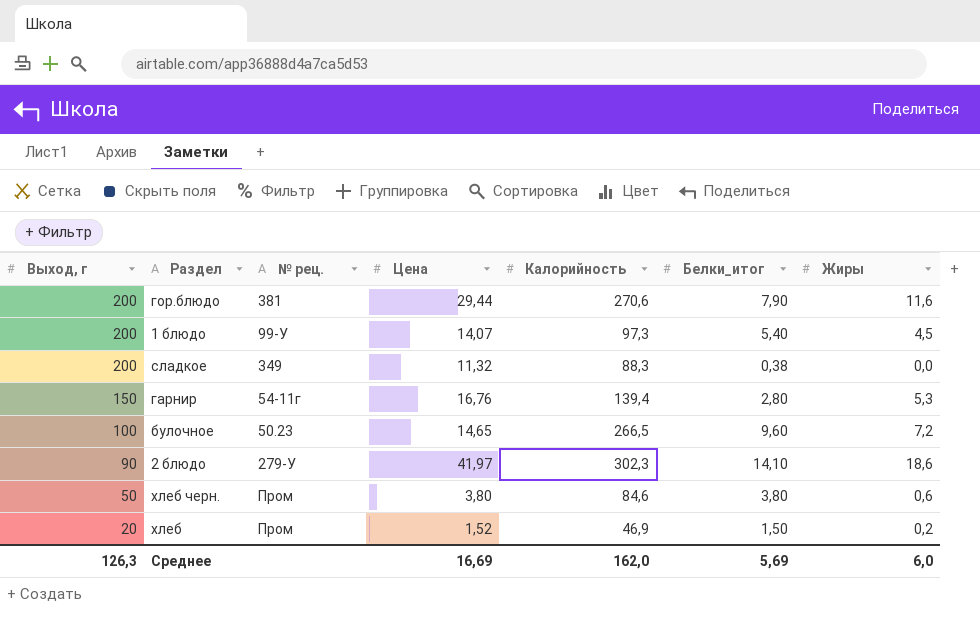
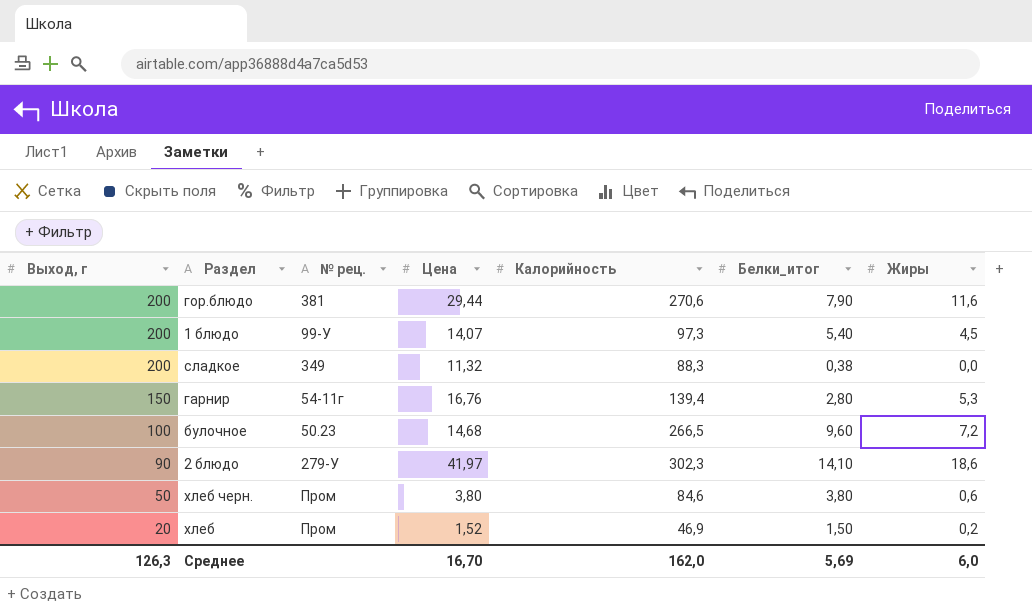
булочное | Цена: 14,65 -> 14,68
Среднее | Цена: 16,69 -> 16,70

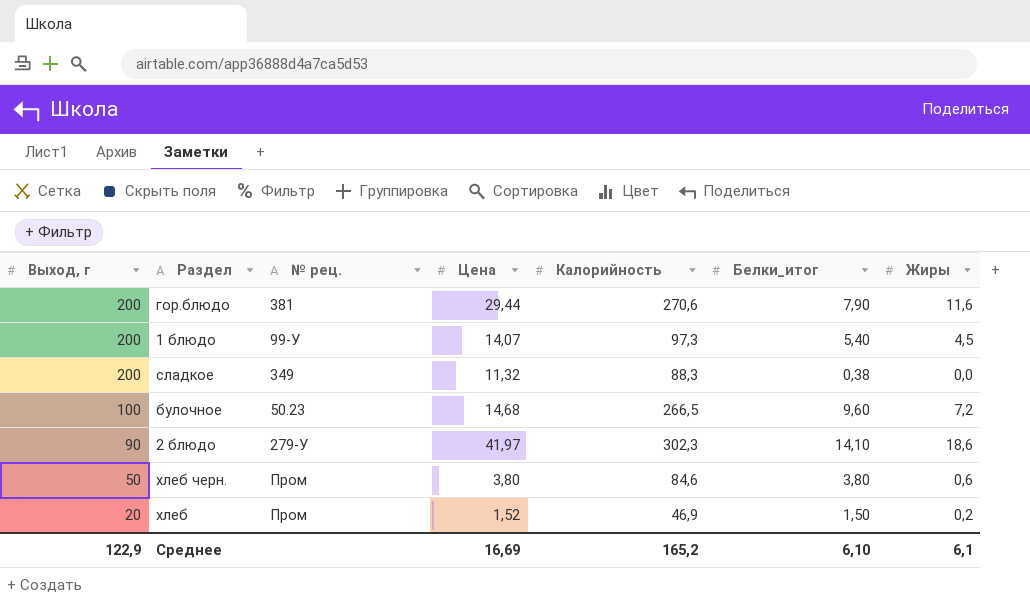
row гарнир: 150 | 54-11г | 16,76 | 139,4 | 2,80 | 5,3 -> none
Среднее | Выход, г: 126,3 -> 122,9
Среднее | Цена: 16,70 -> 16,69
Среднее | Калорийность: 162,0 -> 165,2
Среднее | Белки_итог: 5,69 -> 6,10
Среднее | Жиры: 6,0 -> 6,1

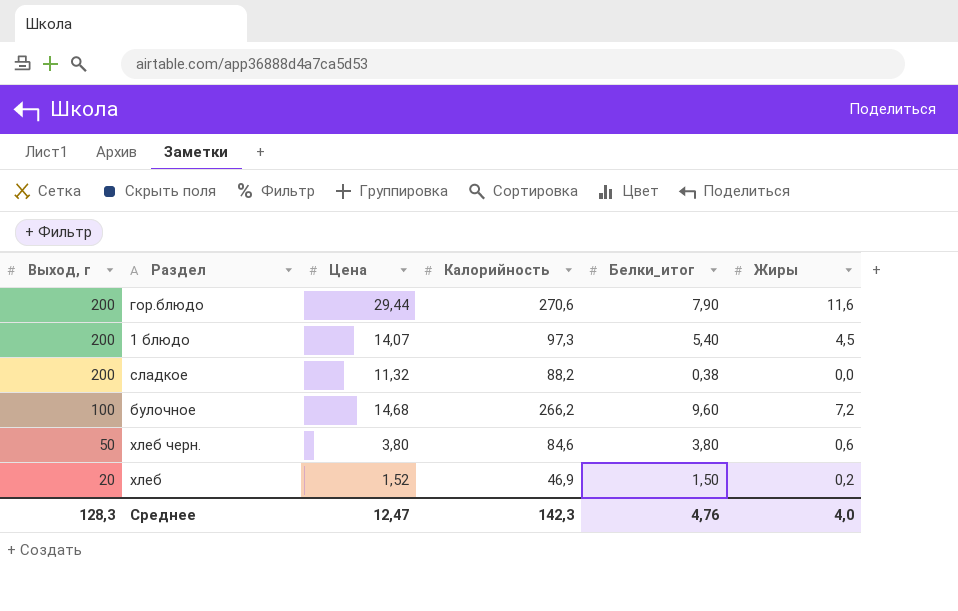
column № рец. | position: 3 -> none
row 2 блюдо: 90 | 279-У | 41,97 | 302,3 | 14,10 | 18,6 -> none
сладкое | Калорийность: 88,3 -> 88,2
булочное | Калорийность: 266,5 -> 266,2
Среднее | Выход, г: 122,9 -> 128,3
Среднее | Цена: 16,69 -> 12,47
Среднее | Калорийность: 165,2 -> 142,3
Среднее | Белки_итог: 6,10 -> 4,76
Среднее | Жиры: 6,1 -> 4,0

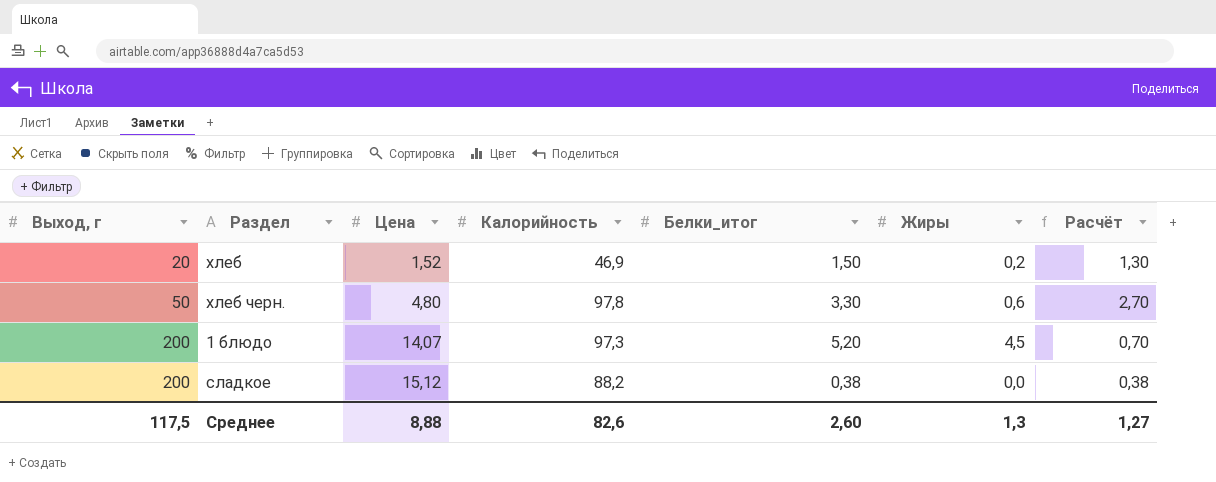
row order: Выход, г descending -> Выход, г ascending
column Расчёт | formula: none -> [Белки_итог] - [Жиры]
row гор.блюдо: 200 | 29,44 | 270,6 | 7,90 | 11,6 -> none
row булочное: 100 | 14,68 | 266,2 | 9,60 | 7,2 -> none
хлеб черн. | Цена: 3,80 -> 4,80
хлеб черн. | Калорийность: 84,6 -> 97,8
хлеб черн. | Белки_итог: 3,80 -> 3,30
1 блюдо | Белки_итог: 5,40 -> 5,20
сладкое | Цена: 11,32 -> 15,12
Среднее | Выход, г: 128,3 -> 117,5
Среднее | Цена: 12,47 -> 8,88
Среднее | Калорийность: 142,3 -> 82,6
Среднее | Белки_итог: 4,76 -> 2,60
Среднее | Жиры: 4,0 -> 1,3

